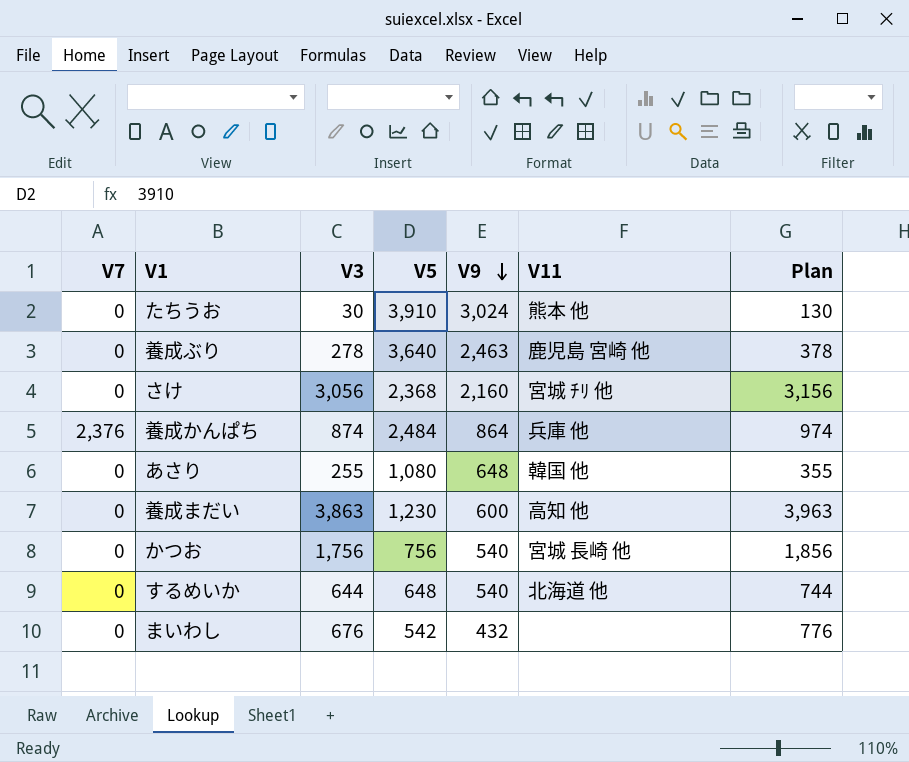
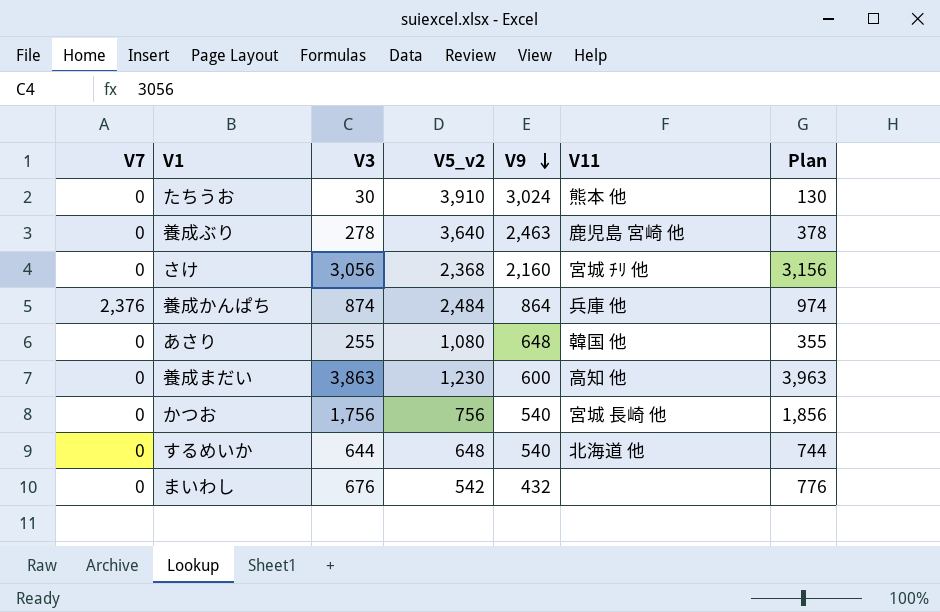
column name: V5 -> V5_v2

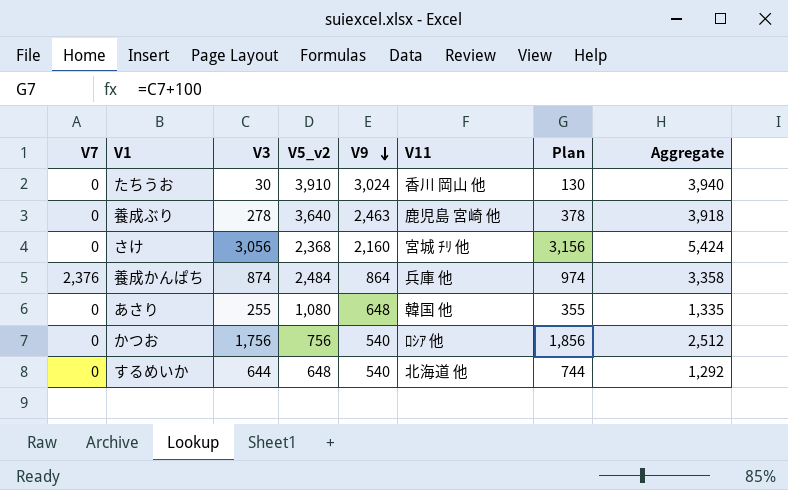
column Aggregate | formula: none -> [V3] + [V5_v2]
row 養成まだい: 0 | 3,863 | 1,230 | 600 | 高知 他 | 3,963 -> none
row まいわし: 0 | 676 | 542 | 432 | none | 776 -> none
たちうお | V11: 熊本 他 -> 香川 岡山 他
かつお | V11: 宮城 長崎 他 -> ﾛｼｱ 他

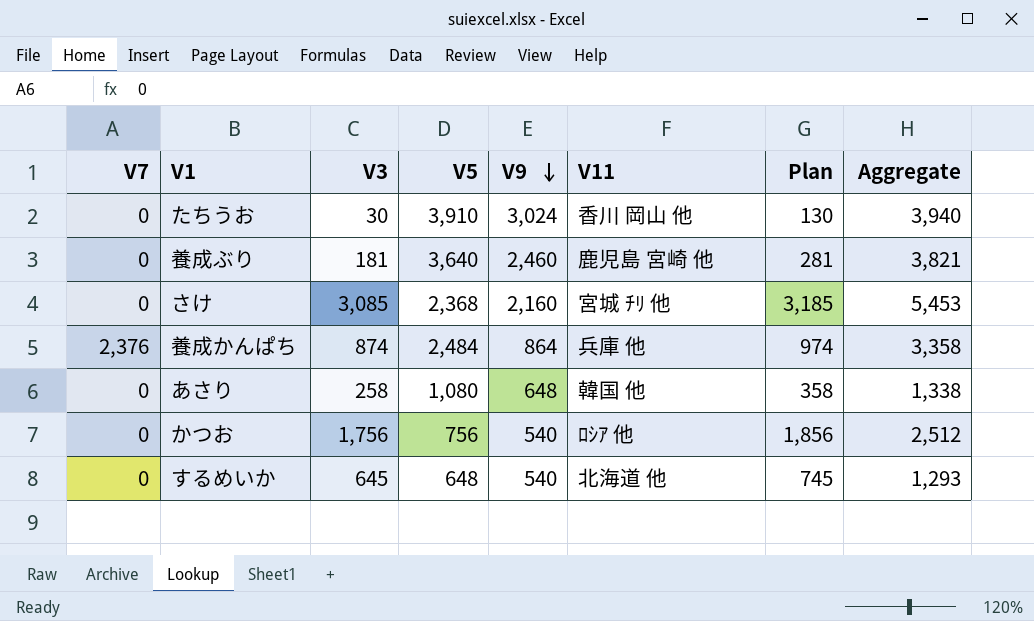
column name: V5_v2 -> V5
養成ぶり | V3: 278 -> 181
養成ぶり | V9: 2,463 -> 2,460
養成ぶり | Plan: 378 -> 281
養成ぶり | Aggregate: 3,918 -> 3,821
さけ | V3: 3,056 -> 3,085
さけ | Plan: 3,156 -> 3,185
さけ | Aggregate: 5,424 -> 5,453
あさり | V3: 255 -> 258
あさり | Plan: 355 -> 358
あさり | Aggregate: 1,335 -> 1,338
するめいか | V3: 644 -> 645
するめいか | Plan: 744 -> 745
するめいか | Aggregate: 1,292 -> 1,293

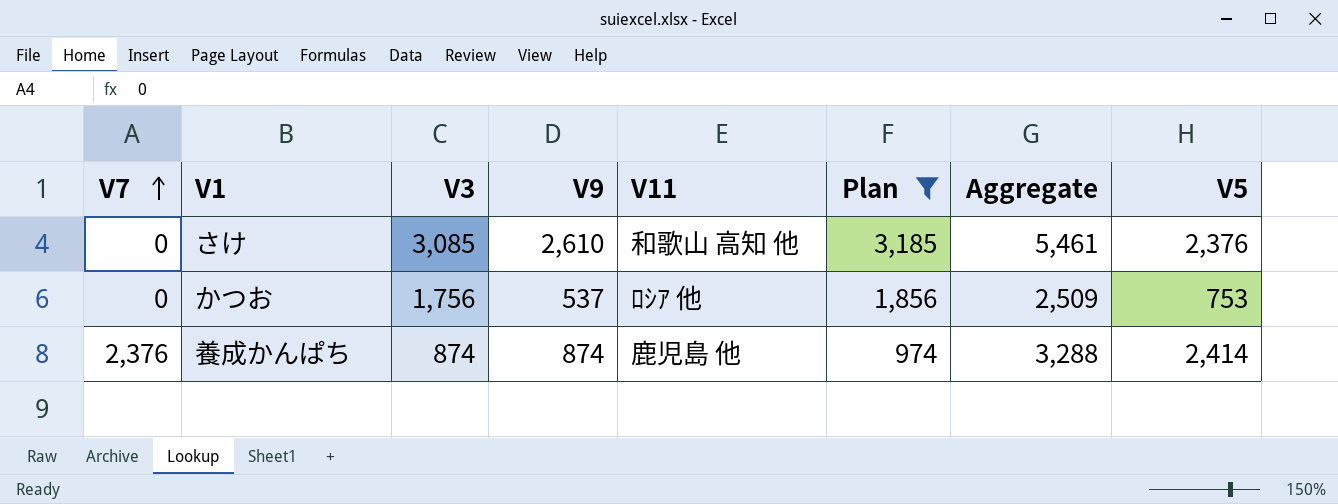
filter: none -> Plan >= 974
row order: V9 descending -> V7 ascending
column V5 | position: 4 -> 8
さけ | V9: 2,160 -> 2,610
さけ | V11: 宮城 ﾁﾘ 他 -> 和歌山 高知 他
さけ | Aggregate: 5,453 -> 5,461
さけ | V5: 2,368 -> 2,376
かつお | V9: 540 -> 537
かつお | Aggregate: 2,512 -> 2,509
かつお | V5: 756 -> 753
養成かんぱち | V9: 864 -> 874
養成かんぱち | V11: 兵庫 他 -> 鹿児島 他
養成かんぱち | Aggregate: 3,358 -> 3,288
養成かんぱち | V5: 2,484 -> 2,414

